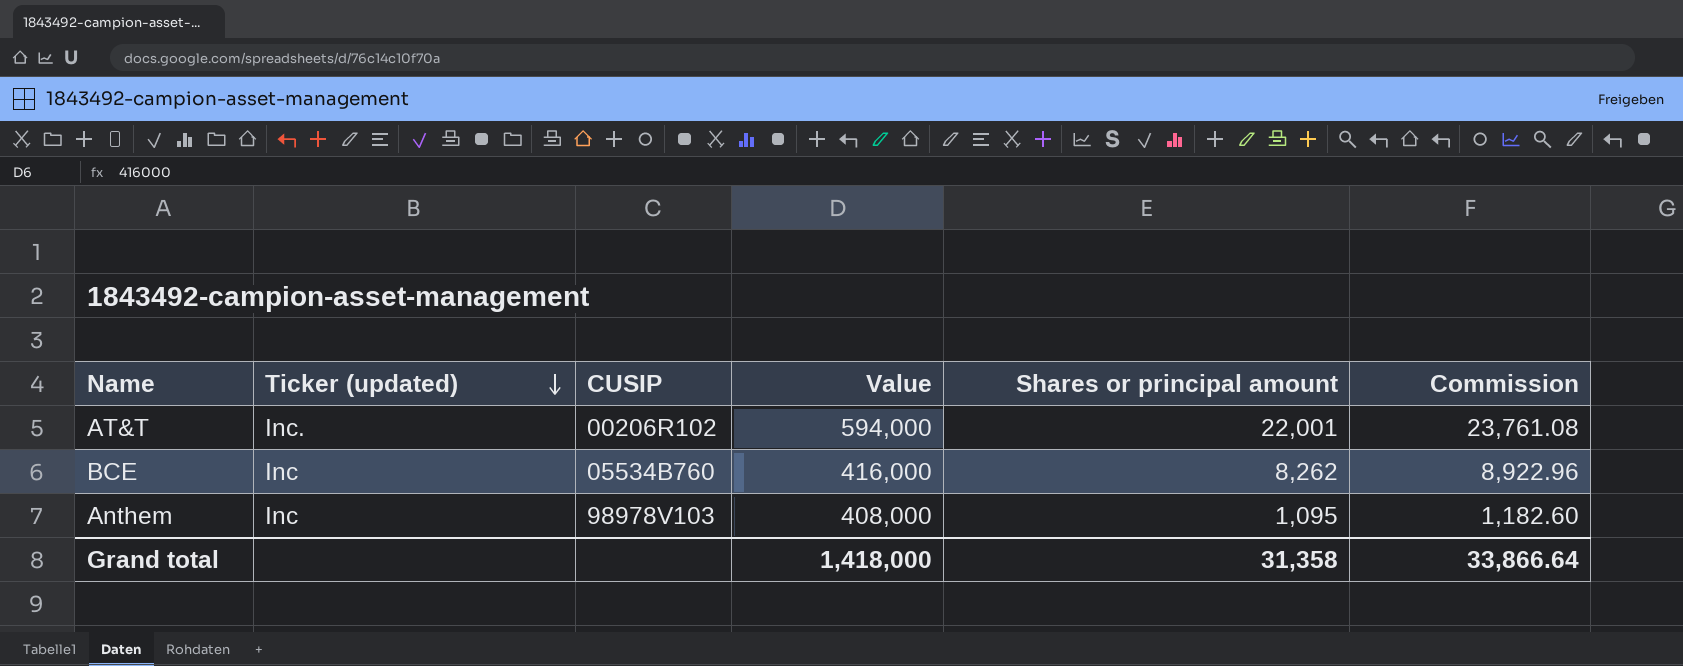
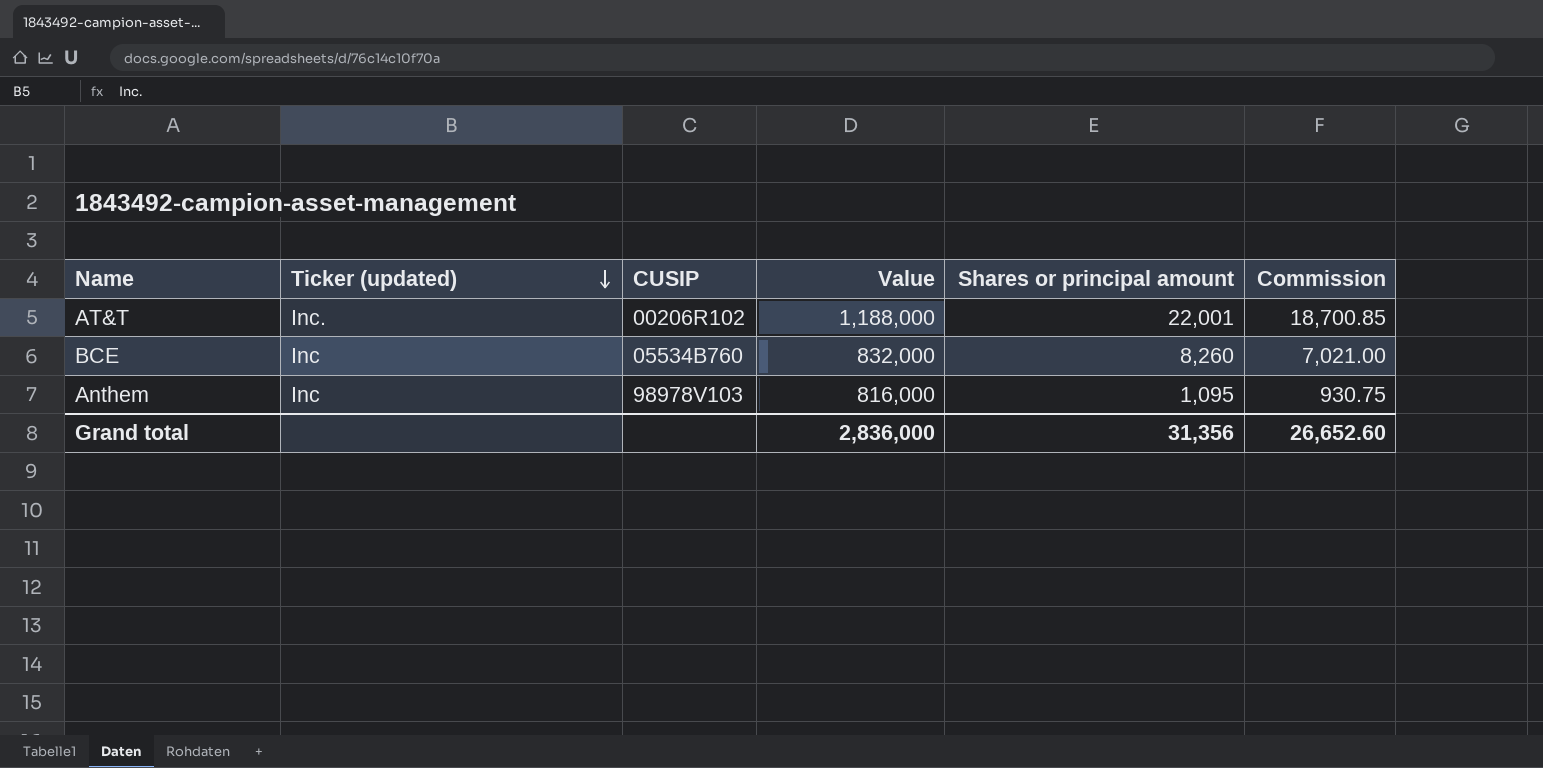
column Commission | formula: [Shares or principal amount] * 1.08 -> [Shares or principal amount] * 0.85
AT&T | Value: 594,000 -> 1,188,000
BCE | Value: 416,000 -> 832,000
BCE | Shares or principal amount: 8,262 -> 8,260
Anthem | Value: 408,000 -> 816,000
Grand total | Value: 1,418,000 -> 2,836,000
Grand total | Shares or principal amount: 31,358 -> 31,356
Grand total | Commission: 33,866.64 -> 26,652.60

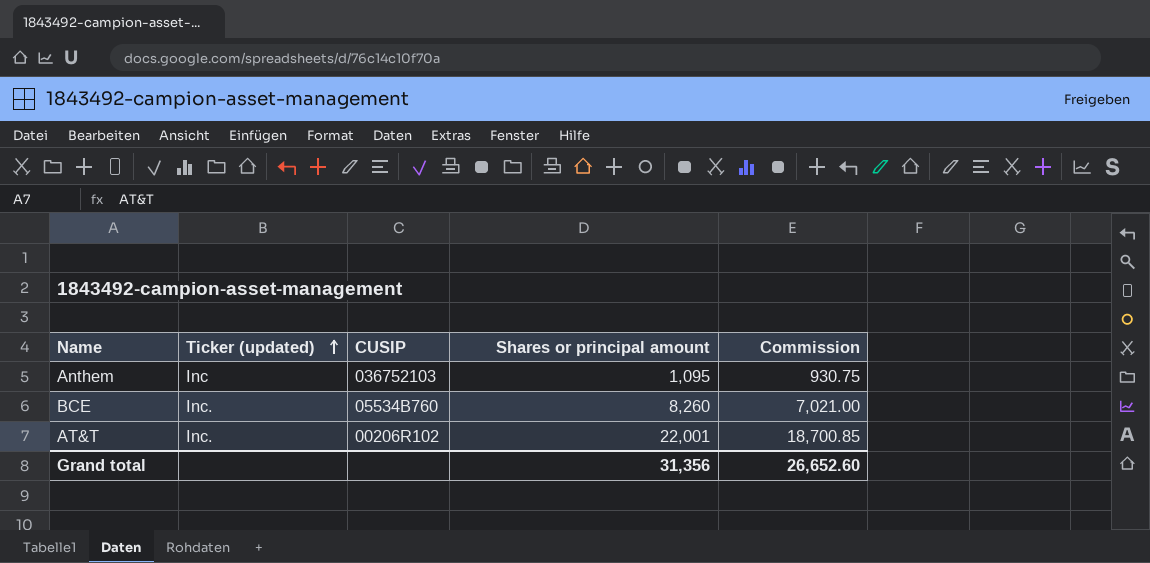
row order: Ticker (updated) descending -> Ticker (updated) ascending
column Value | position: 4 -> none
Anthem | CUSIP: 98978V103 -> 036752103
BCE | Ticker (updated): Inc -> Inc.

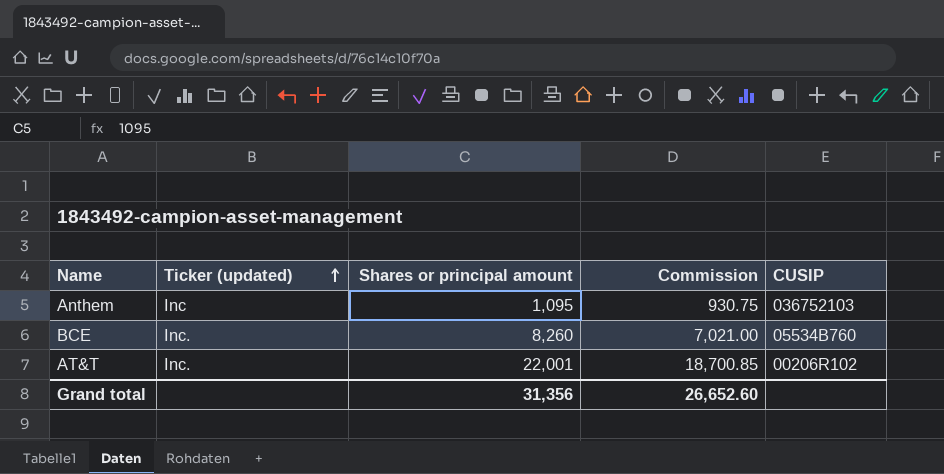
column CUSIP | position: 3 -> 5

